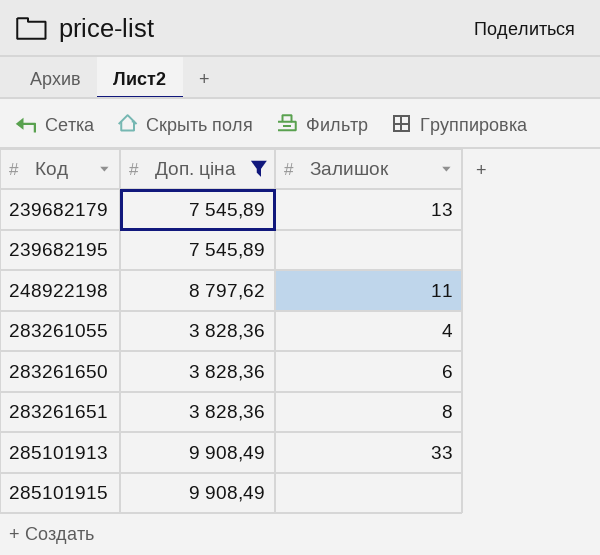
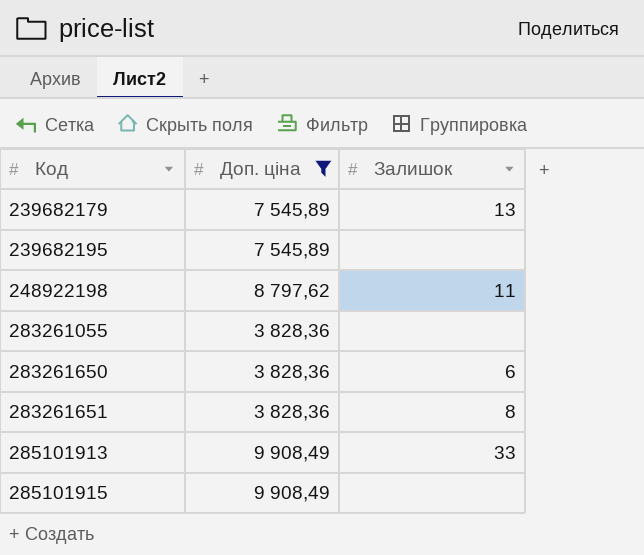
283261055 | Залишок: 4 -> none

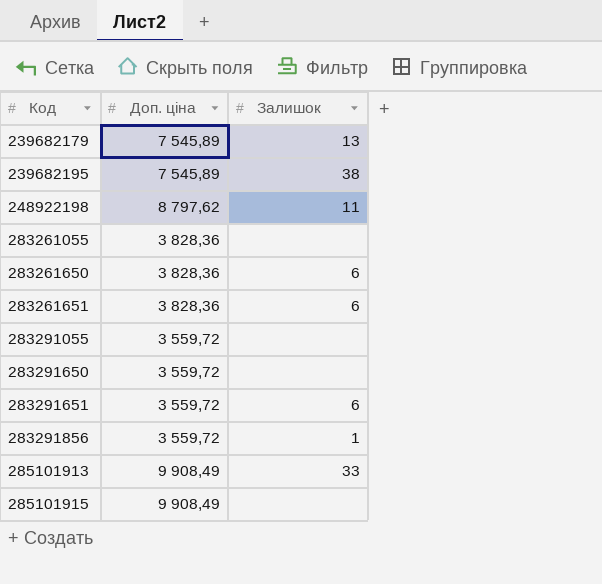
filter: Доп. ціна != 3 559,72 -> none
239682195 | Залишок: none -> 38
283261651 | Залишок: 8 -> 6

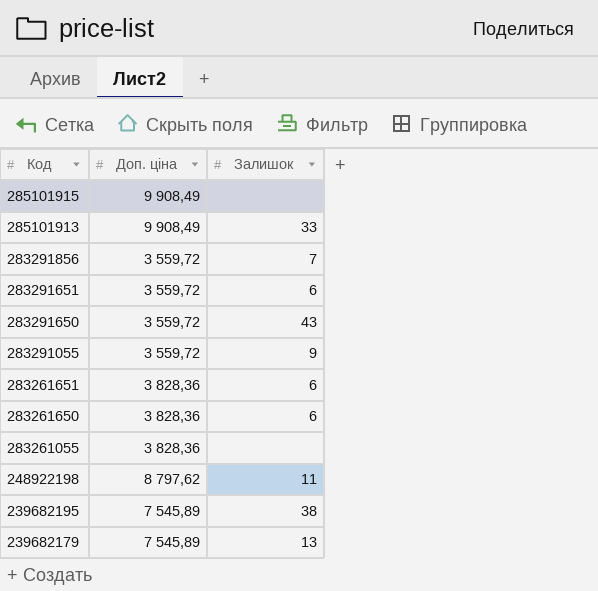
row order: Код ascending -> Код descending
283291856 | Залишок: 1 -> 7
283291650 | Залишок: none -> 43
283291055 | Залишок: none -> 9

